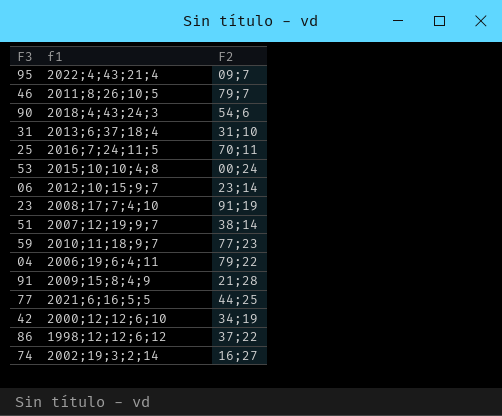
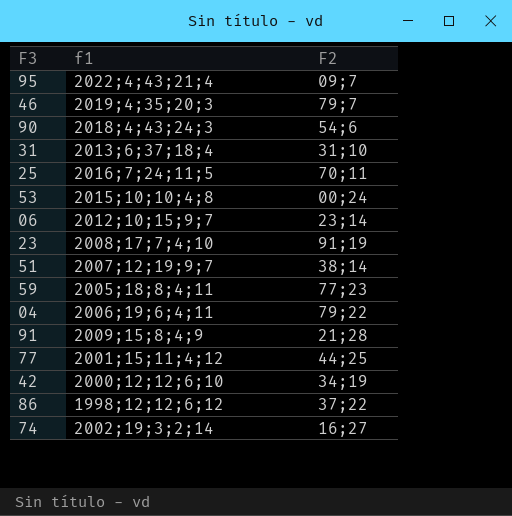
46 | f1: 2011;8;26;10;5 -> 2019;4;35;20;3
59 | f1: 2010;11;18;9;7 -> 2005;18;8;4;11
77 | f1: 2021;6;16;5;5 -> 2001;15;11;4;12

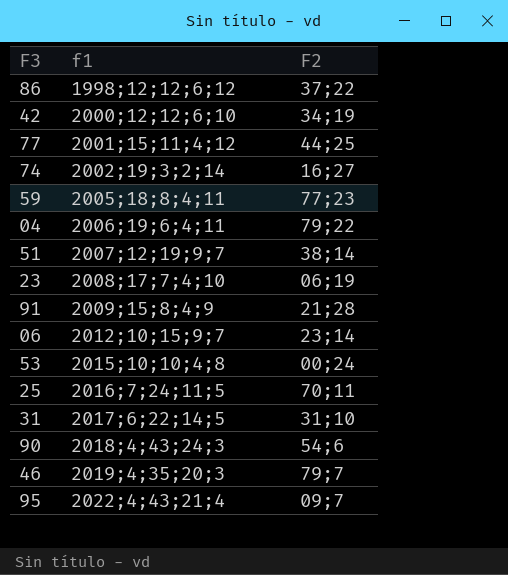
row order: none -> f1 ascending
23 | F2: 91;19 -> 06;19
31 | f1: 2013;6;37;18;4 -> 2017;6;22;14;5

